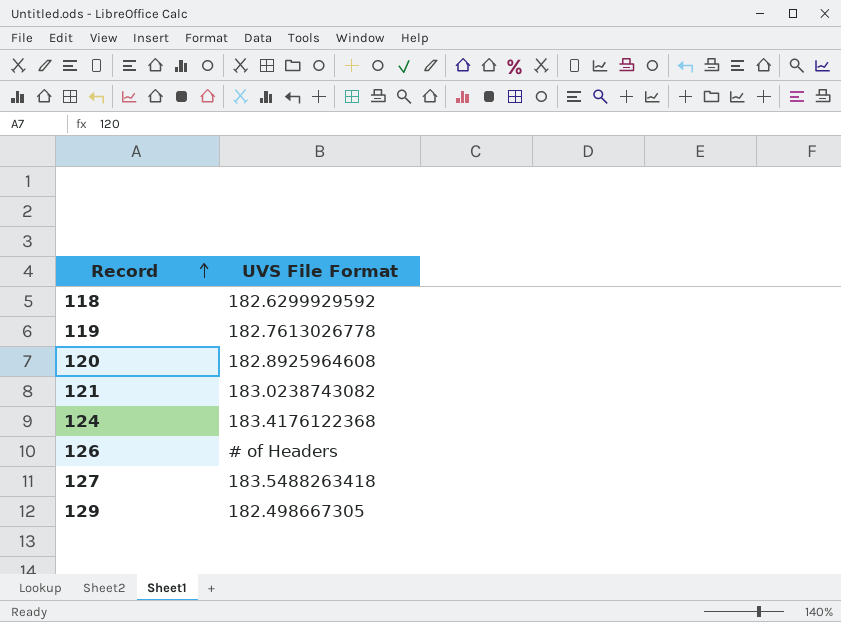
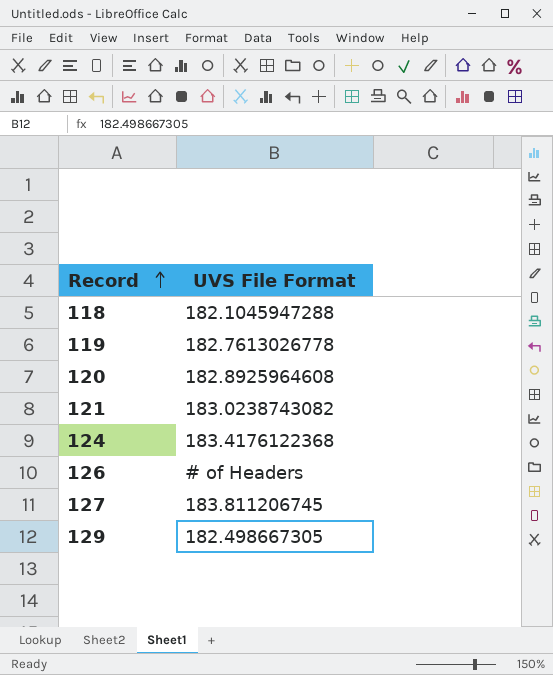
118 | UVS File Format: 182.6299929592 -> 182.1045947288
127 | UVS File Format: 183.5488263418 -> 183.811206745

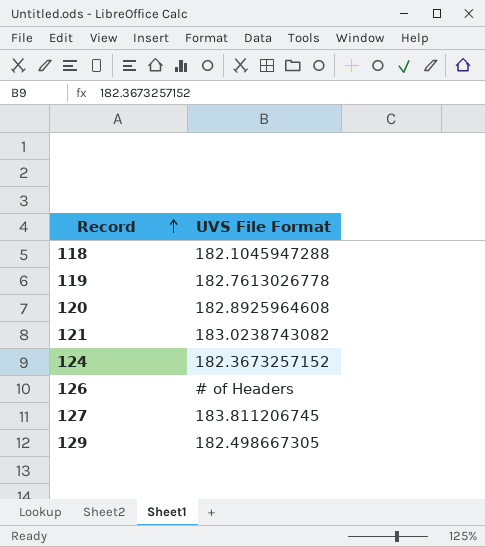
124 | UVS File Format: 183.4176122368 -> 182.3673257152

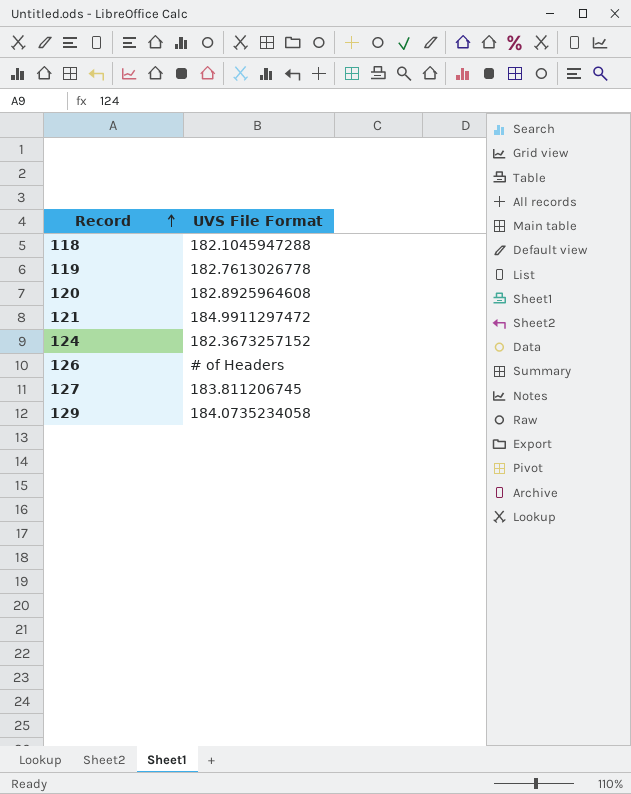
121 | UVS File Format: 183.0238743082 -> 184.9911297472
129 | UVS File Format: 182.498667305 -> 184.0735234058

